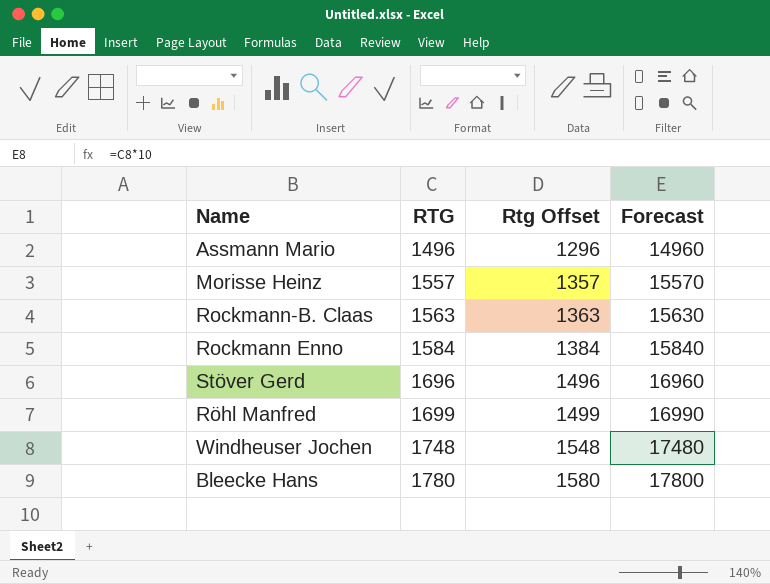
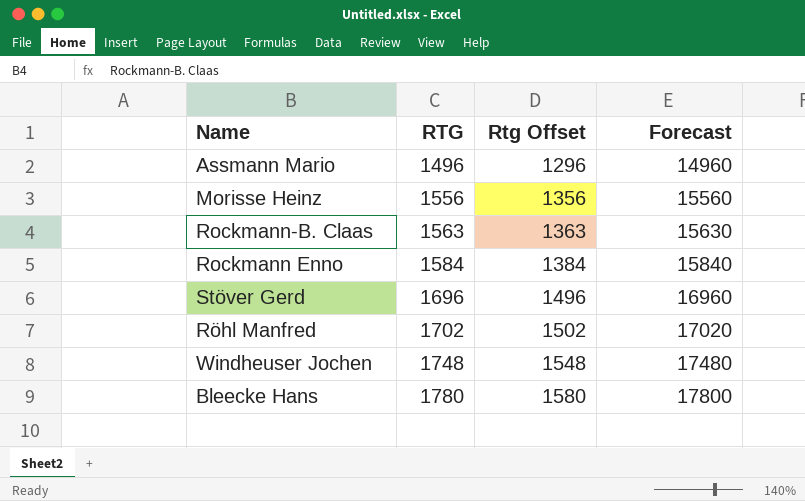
Morisse Heinz | RTG: 1557 -> 1556
Morisse Heinz | Rtg Offset: 1357 -> 1356
Morisse Heinz | Forecast: 15570 -> 15560
Röhl Manfred | RTG: 1699 -> 1702
Röhl Manfred | Rtg Offset: 1499 -> 1502
Röhl Manfred | Forecast: 16990 -> 17020

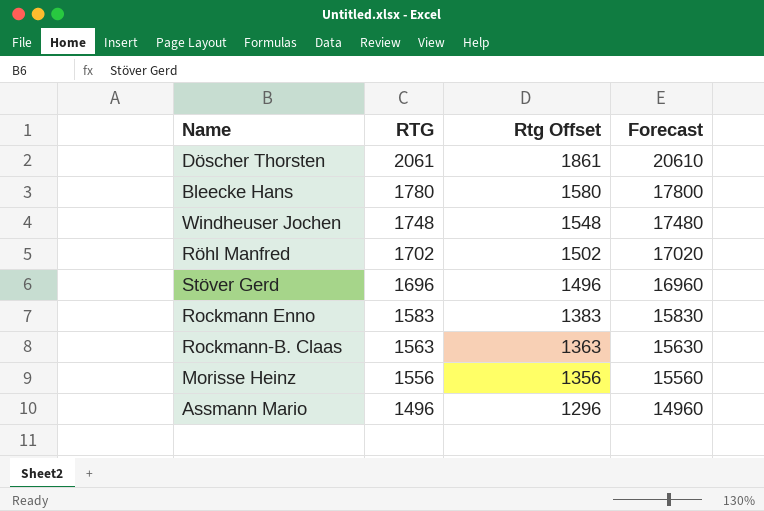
row order: RTG ascending -> RTG descending
row Döscher Thorsten: none -> 2061 | 1861 | 20610
Rockmann Enno | RTG: 1584 -> 1583
Rockmann Enno | Rtg Offset: 1384 -> 1383
Rockmann Enno | Forecast: 15840 -> 15830

